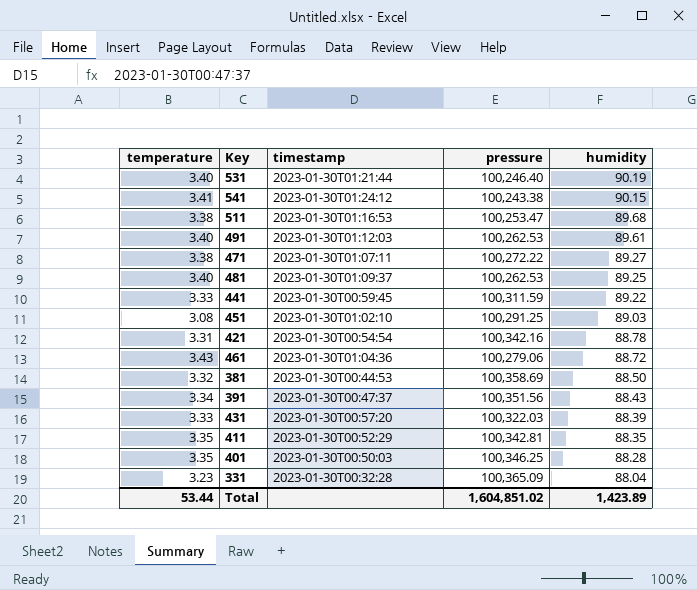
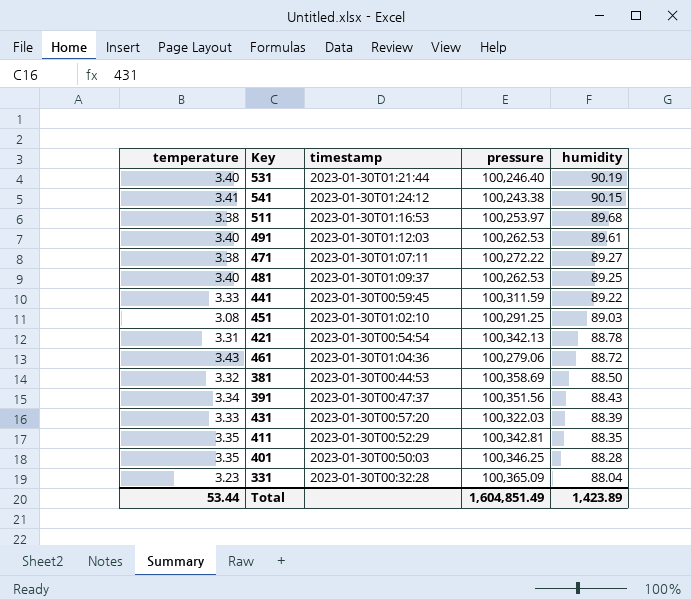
511 | pressure: 100,253.47 -> 100,253.97
421 | pressure: 100,342.16 -> 100,342.13
Total | pressure: 1,604,851.02 -> 1,604,851.49

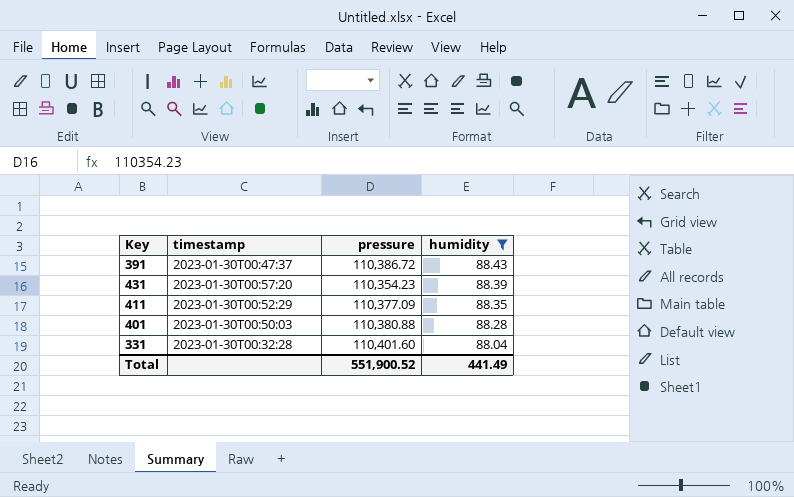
filter: none -> humidity <= 88.43
column temperature | position: 1 -> none
391 | pressure: 100,351.56 -> 110,386.72
431 | pressure: 100,322.03 -> 110,354.23
411 | pressure: 100,342.81 -> 110,377.09
401 | pressure: 100,346.25 -> 110,380.88
331 | pressure: 100,365.09 -> 110,401.60
Total | pressure: 1,604,851.49 -> 551,900.52
Total | humidity: 1,423.89 -> 441.49

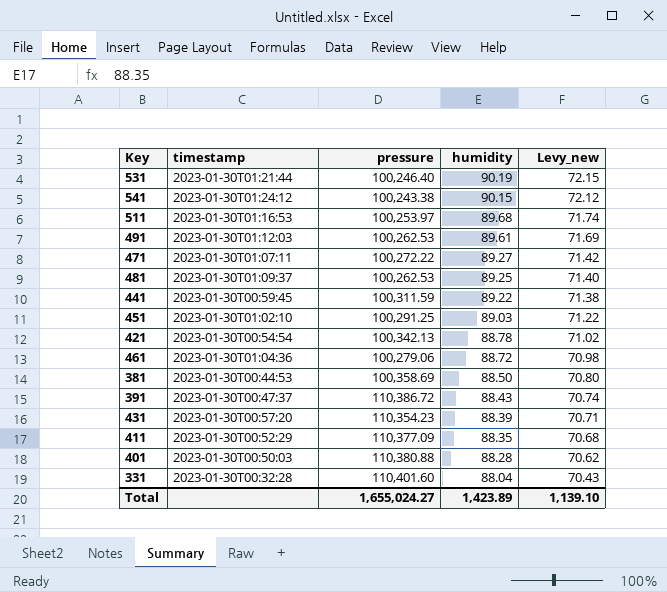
filter: humidity <= 88.43 -> none
column Levy_new | formula: none -> [humidity] * 0.8
Total | pressure: 551,900.52 -> 1,655,024.27
Total | humidity: 441.49 -> 1,423.89

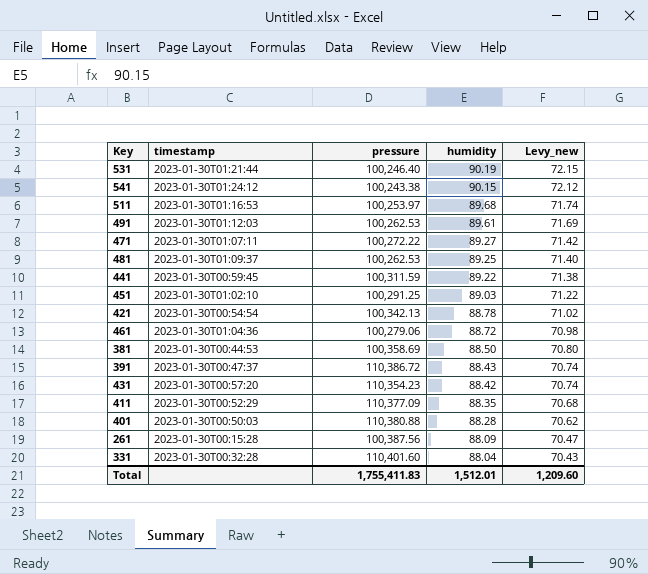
431 | humidity: 88.39 -> 88.42
431 | Levy_new: 70.71 -> 70.74
row 261: none -> 2023-01-30T00:15:28 | 100,387.56 | 88.09 | 70.47
Total | pressure: 1,655,024.27 -> 1,755,411.83
Total | humidity: 1,423.89 -> 1,512.01
Total | Levy_new: 1,139.10 -> 1,209.60

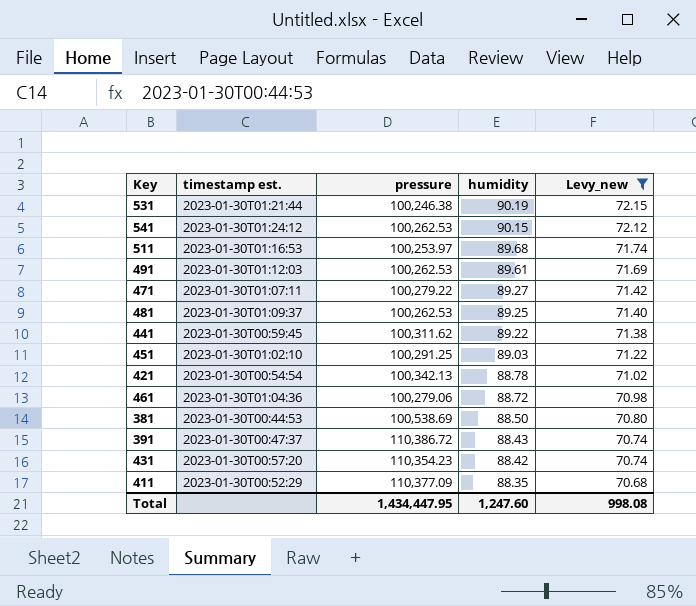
filter: none -> Levy_new >= 70.68
column name: timestamp -> timestamp est.
531 | pressure: 100,246.40 -> 100,246.38
541 | pressure: 100,243.38 -> 100,262.53
471 | pressure: 100,272.22 -> 100,279.22
441 | pressure: 100,311.59 -> 100,311.62
381 | pressure: 100,358.69 -> 100,538.69
Total | pressure: 1,755,411.83 -> 1,434,447.95
Total | humidity: 1,512.01 -> 1,247.60
Total | Levy_new: 1,209.60 -> 998.08

